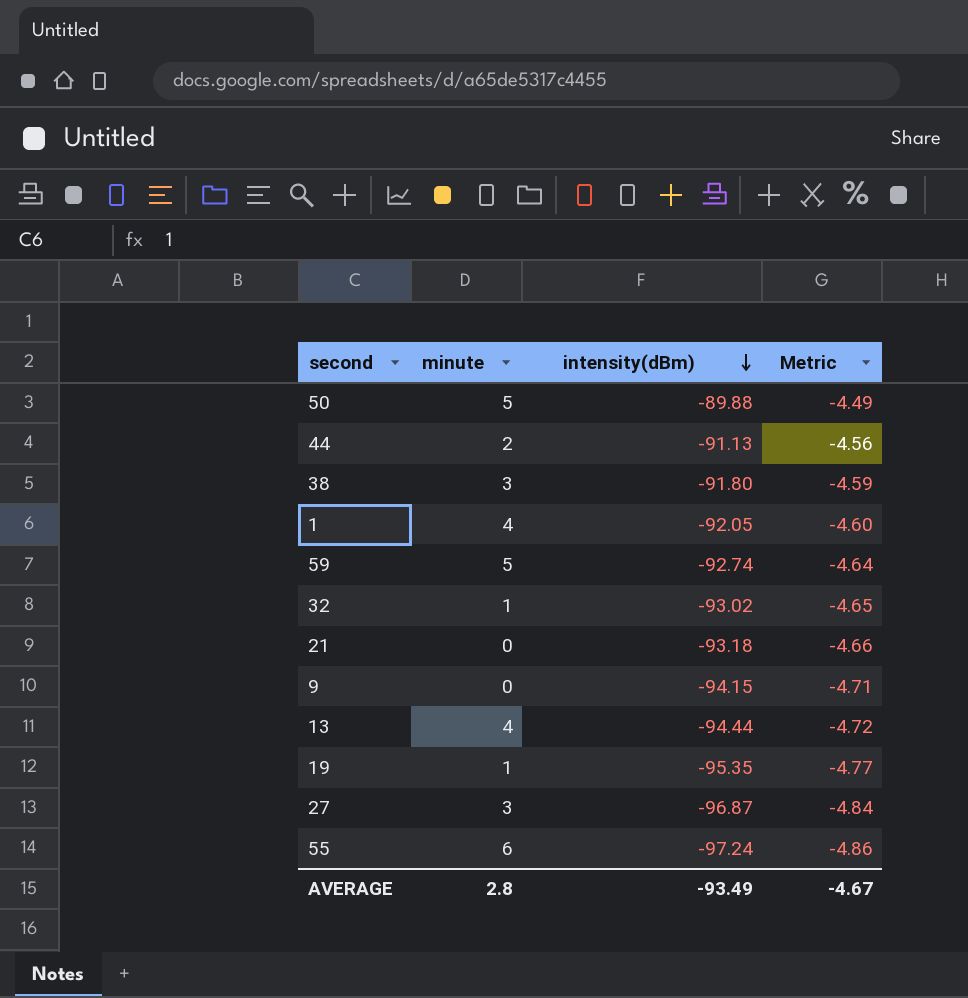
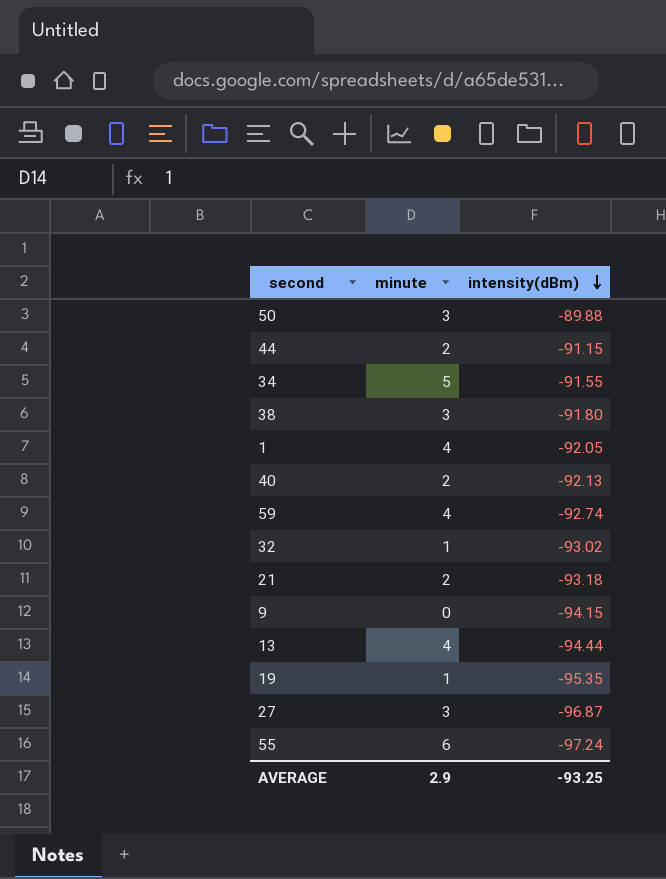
column Metric | formula: [intensity(dBm)] * 0.05 -> none
50 | minute: 5 -> 3
44 | intensity(dBm): -91.13 -> -91.15
row 34: none -> 5 | -91.55
row 40: none -> 2 | -92.13
59 | minute: 5 -> 4
21 | minute: 0 -> 2
AVERAGE | minute: 2.8 -> 2.9
AVERAGE | intensity(dBm): -93.49 -> -93.25

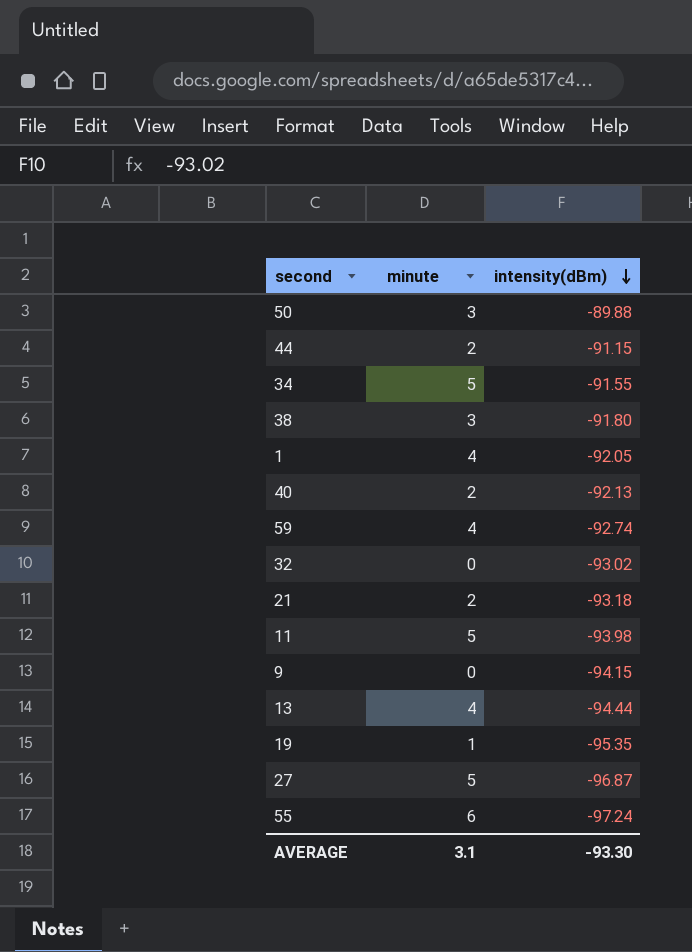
32 | minute: 1 -> 0
row 11: none -> 5 | -93.98
27 | minute: 3 -> 5
AVERAGE | minute: 2.9 -> 3.1
AVERAGE | intensity(dBm): -93.25 -> -93.30

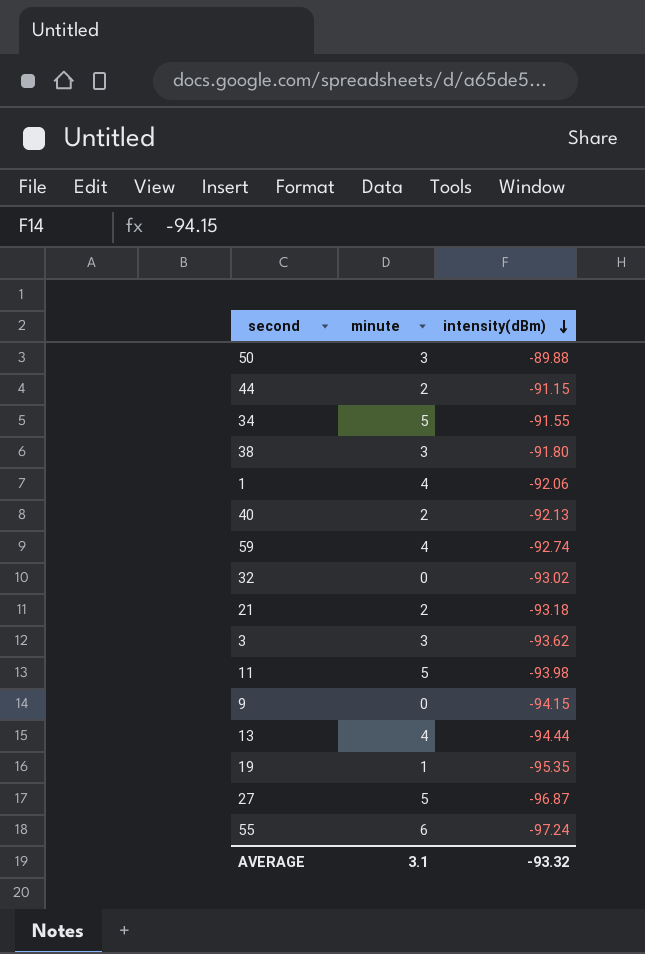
1 | intensity(dBm): -92.05 -> -92.06
row 3: none -> 3 | -93.62
AVERAGE | intensity(dBm): -93.30 -> -93.32

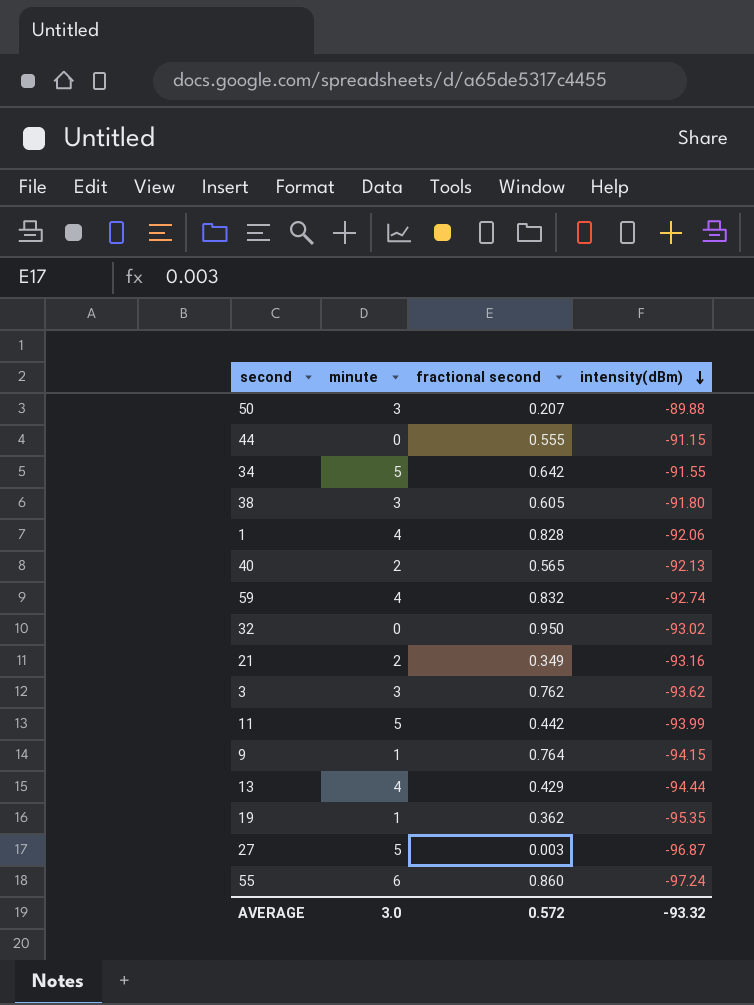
column fractional second | position: none -> 3
44 | minute: 2 -> 0
21 | intensity(dBm): -93.18 -> -93.16
11 | intensity(dBm): -93.98 -> -93.99
9 | minute: 0 -> 1
AVERAGE | minute: 3.1 -> 3.0

